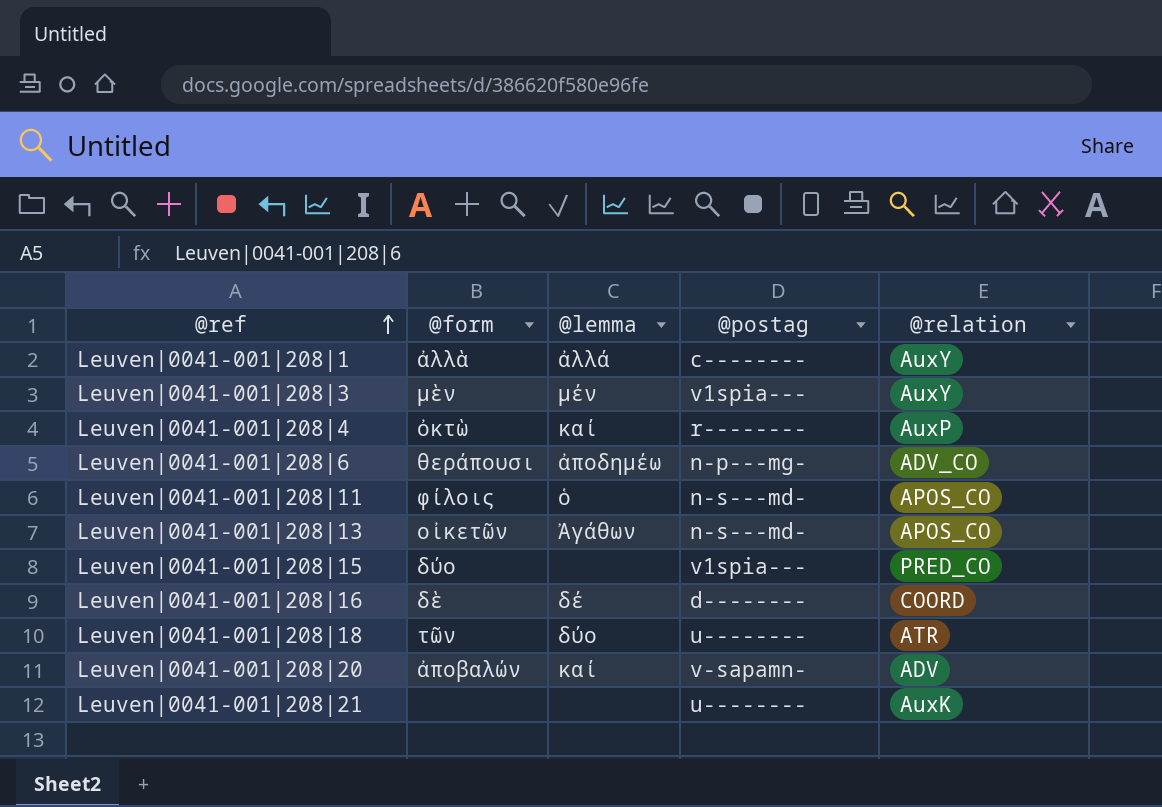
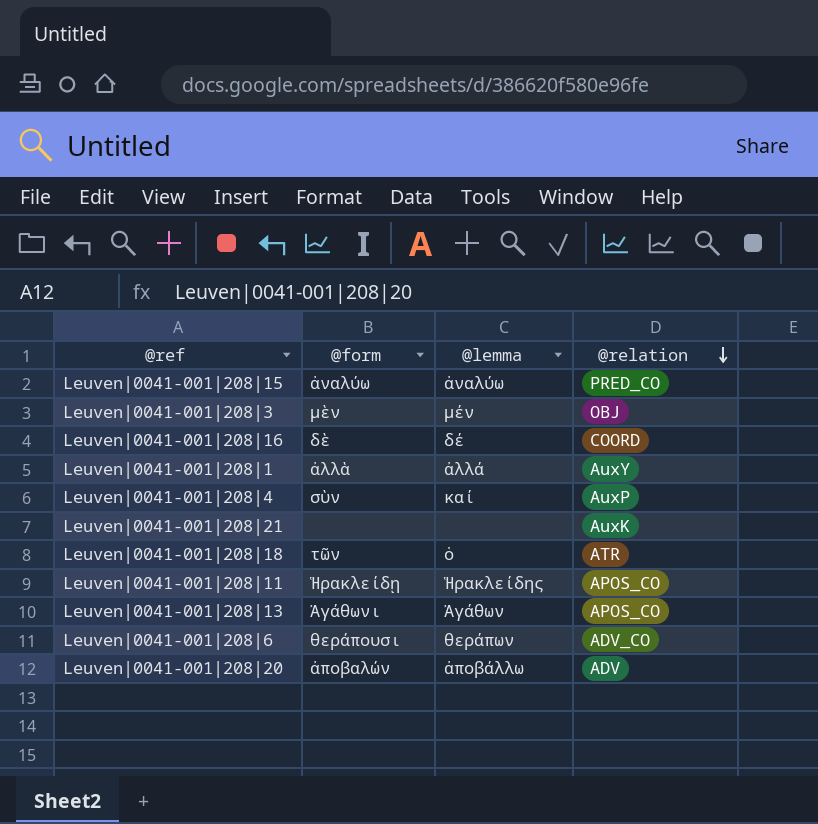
row order: @ref ascending -> @relation descending
column @postag | position: 4 -> none
Leuven|0041-001|208|15 | @form: δύο -> ἀναλύω
Leuven|0041-001|208|15 | @lemma: none -> ἀναλύω
Leuven|0041-001|208|3 | @relation: AuxY -> OBJ
Leuven|0041-001|208|4 | @form: ὀκτὼ -> σὺν
Leuven|0041-001|208|18 | @lemma: δύο -> ὁ
Leuven|0041-001|208|11 | @form: φίλοις -> Ἡρακλείδῃ
Leuven|0041-001|208|11 | @lemma: ὁ -> Ἡρακλείδης
Leuven|0041-001|208|13 | @form: οἰκετῶν -> Ἀγάθωνι
Leuven|0041-001|208|6 | @lemma: ἀποδημέω -> θεράπων
Leuven|0041-001|208|20 | @lemma: καί -> ἀποβάλλω

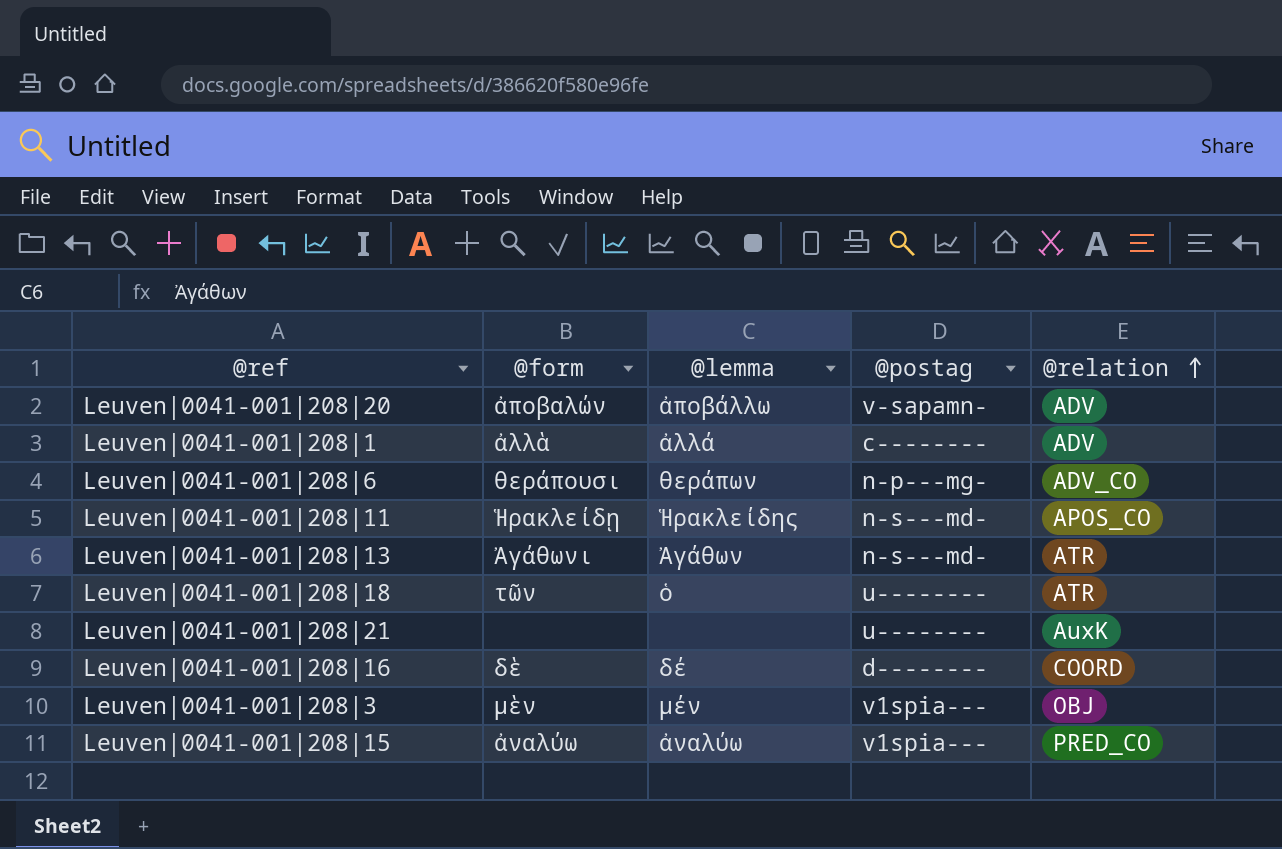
row order: @relation descending -> @relation ascending
column @postag | position: none -> 4
row Leuven|0041-001|208|4: σὺν | καί | AuxP -> none
Leuven|0041-001|208|1 | @relation: AuxY -> ADV
Leuven|0041-001|208|13 | @relation: APOS_CO -> ATR

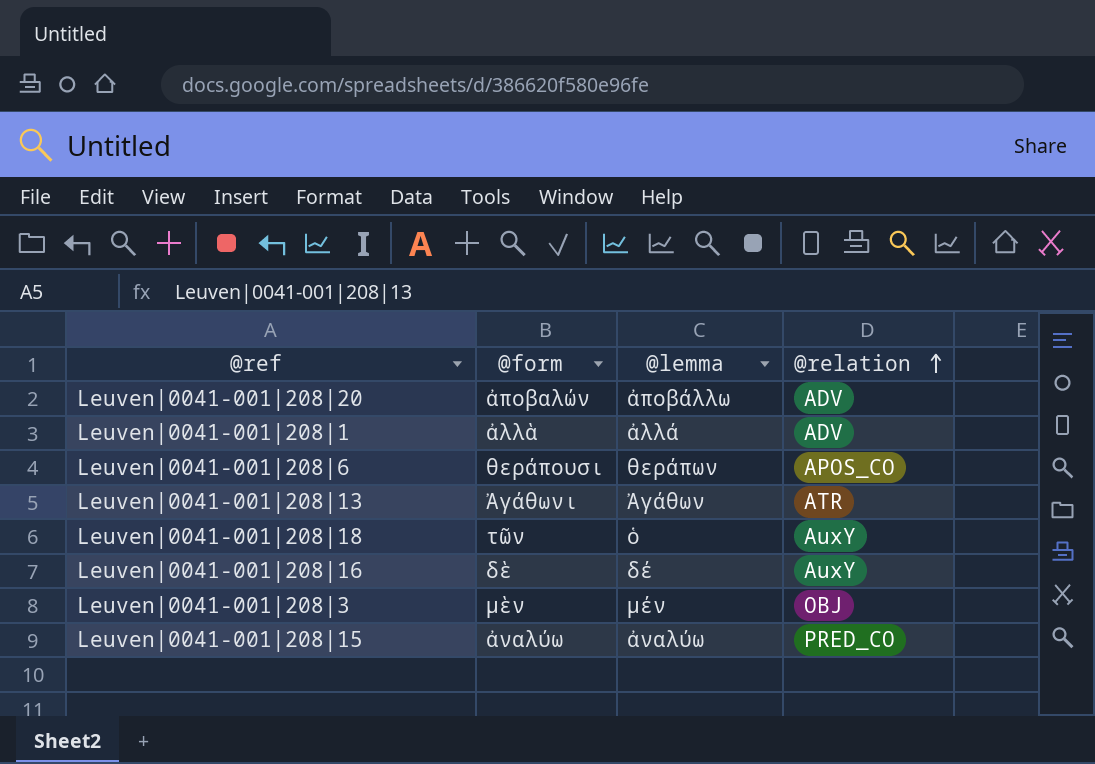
column @postag | position: 4 -> none
row Leuven|0041-001|208|11: Ἡρακλείδῃ | Ἡρακλείδης | n-s---md- | APOS_CO -> none
row Leuven|0041-001|208|21: none | none | u-------- | AuxK -> none
Leuven|0041-001|208|6 | @relation: ADV_CO -> APOS_CO
Leuven|0041-001|208|18 | @relation: ATR -> AuxY
Leuven|0041-001|208|16 | @relation: COORD -> AuxY

